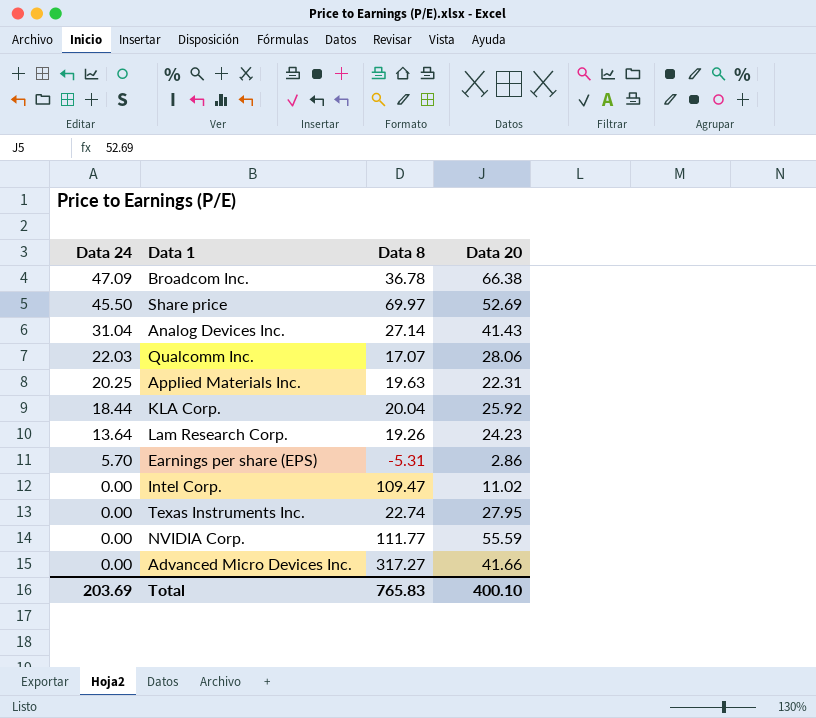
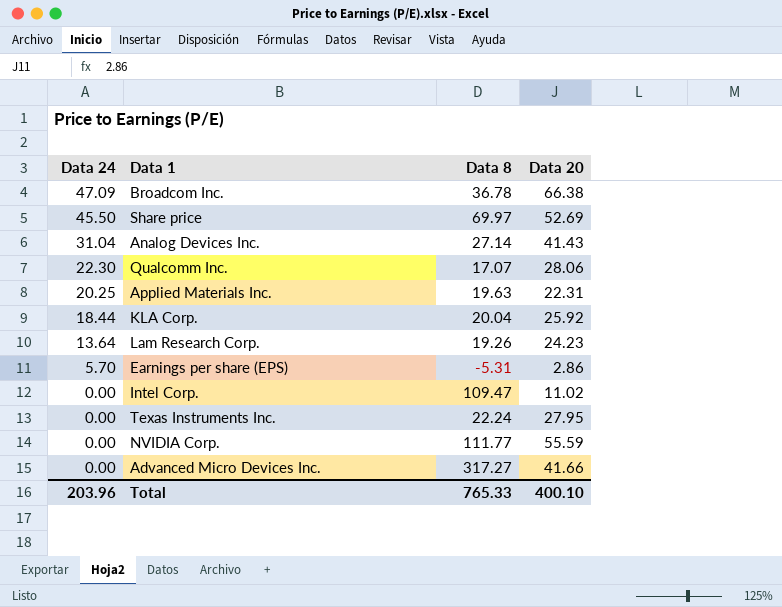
Qualcomm Inc. | Data 24: 22.03 -> 22.30
Texas Instruments Inc. | Data 8: 22.74 -> 22.24
Total | Data 24: 203.69 -> 203.96
Total | Data 8: 765.83 -> 765.33

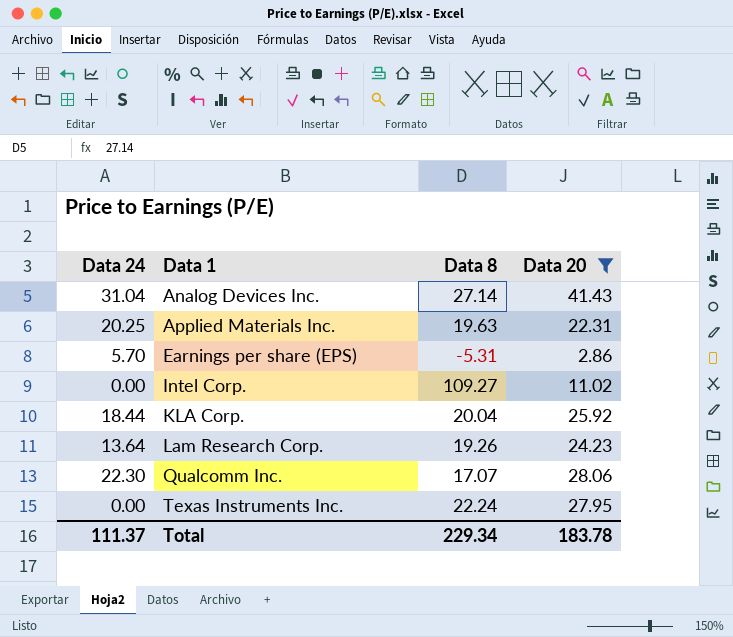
filter: none -> Data 20 <= 41.43
row order: Data 24 descending -> Data 1 ascending
Intel Corp. | Data 8: 109.47 -> 109.27
Total | Data 24: 203.96 -> 111.37
Total | Data 8: 765.33 -> 229.34
Total | Data 20: 400.10 -> 183.78

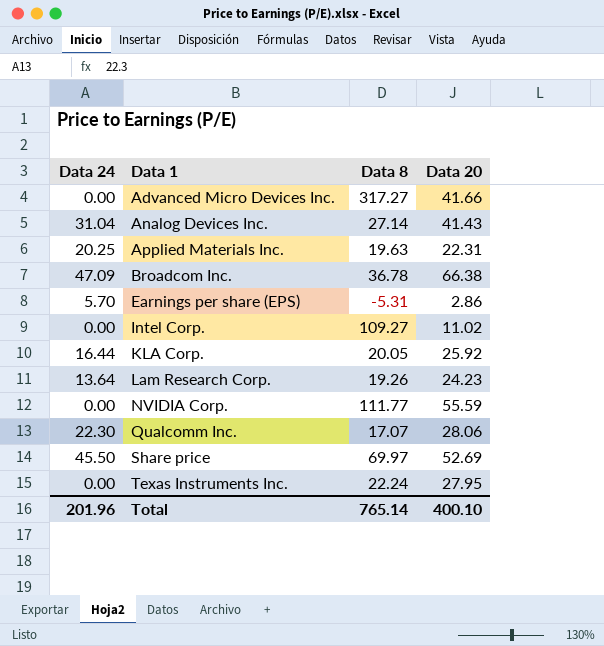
filter: Data 20 <= 41.43 -> none
KLA Corp. | Data 24: 18.44 -> 16.44
KLA Corp. | Data 8: 20.04 -> 20.05
Total | Data 24: 111.37 -> 201.96
Total | Data 8: 229.34 -> 765.14
Total | Data 20: 183.78 -> 400.10

